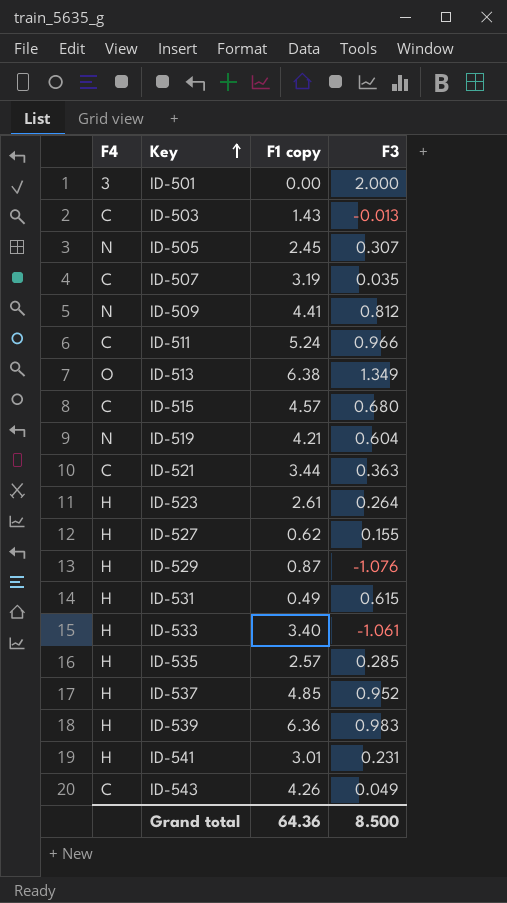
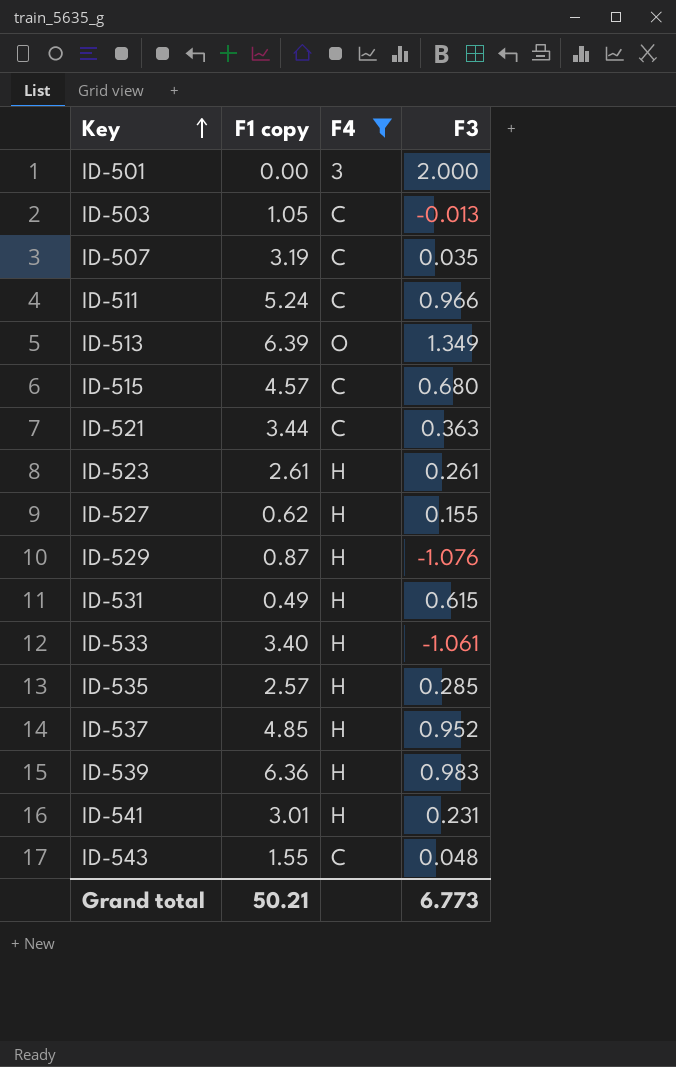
filter: none -> F4 != N
column F4 | position: 1 -> 3
ID-503 | F1 copy: 1.43 -> 1.05
ID-513 | F1 copy: 6.38 -> 6.39
ID-523 | F3: 0.264 -> 0.261
ID-543 | F1 copy: 4.26 -> 1.55
ID-543 | F3: 0.049 -> 0.048
Grand total | F1 copy: 64.36 -> 50.21
Grand total | F3: 8.500 -> 6.773

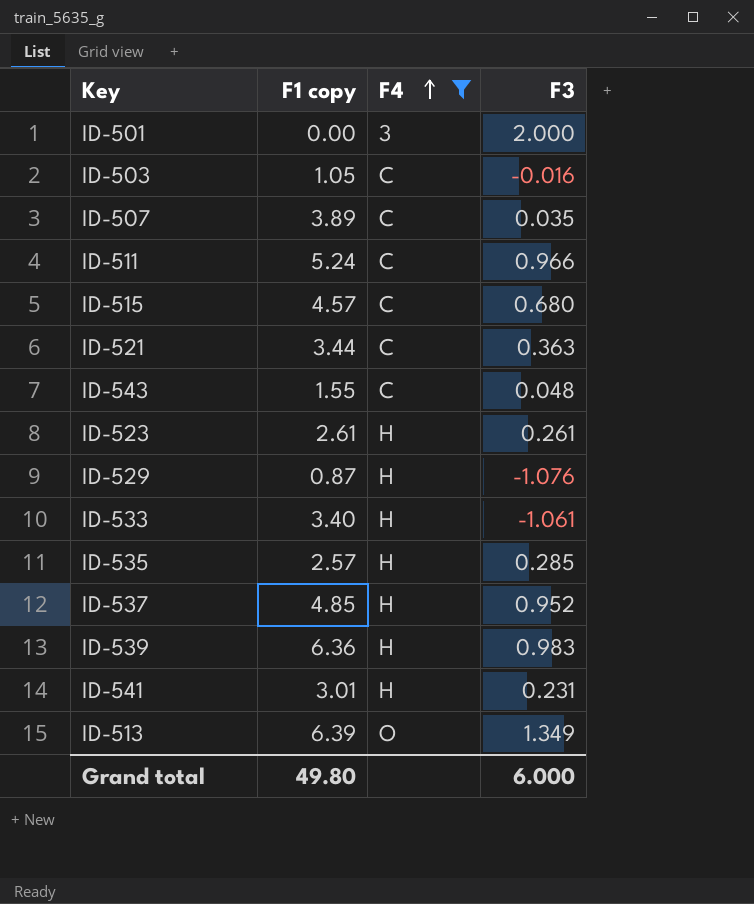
row order: Key ascending -> F4 ascending
row ID-527: 0.62 | H | 0.155 -> none
row ID-531: 0.49 | H | 0.615 -> none
ID-503 | F3: -0.013 -> -0.016
ID-507 | F1 copy: 3.19 -> 3.89
Grand total | F1 copy: 50.21 -> 49.80
Grand total | F3: 6.773 -> 6.000

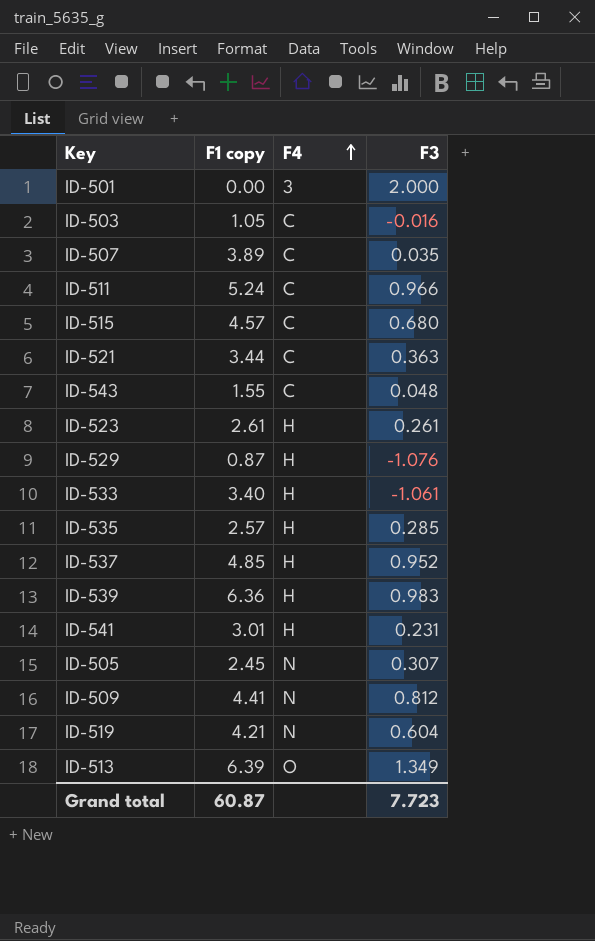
filter: F4 != N -> none
Grand total | F1 copy: 49.80 -> 60.87
Grand total | F3: 6.000 -> 7.723

